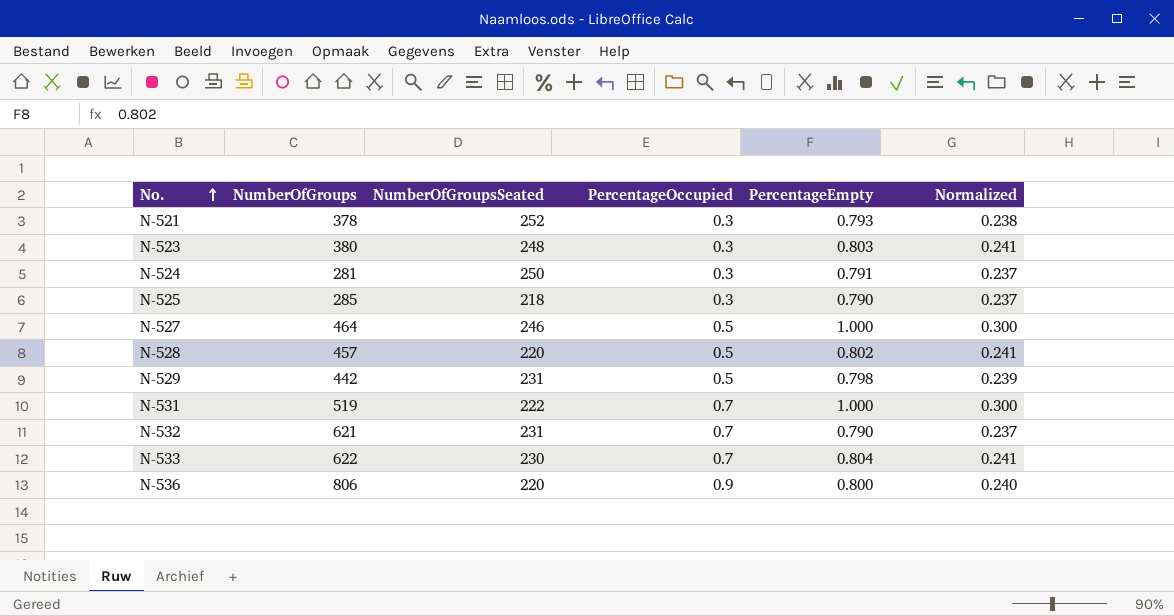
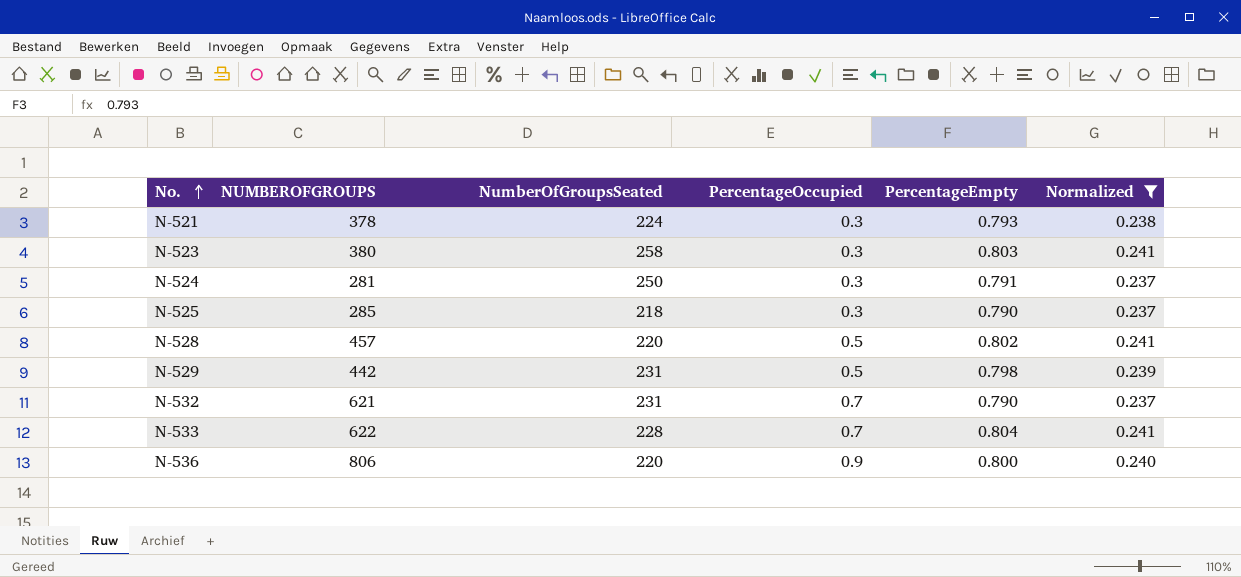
filter: none -> Normalized != 0.300
column name: NumberOfGroups -> NUMBEROFGROUPS
N-521 | NumberOfGroupsSeated: 252 -> 224
N-523 | NumberOfGroupsSeated: 248 -> 258
N-533 | NumberOfGroupsSeated: 230 -> 228

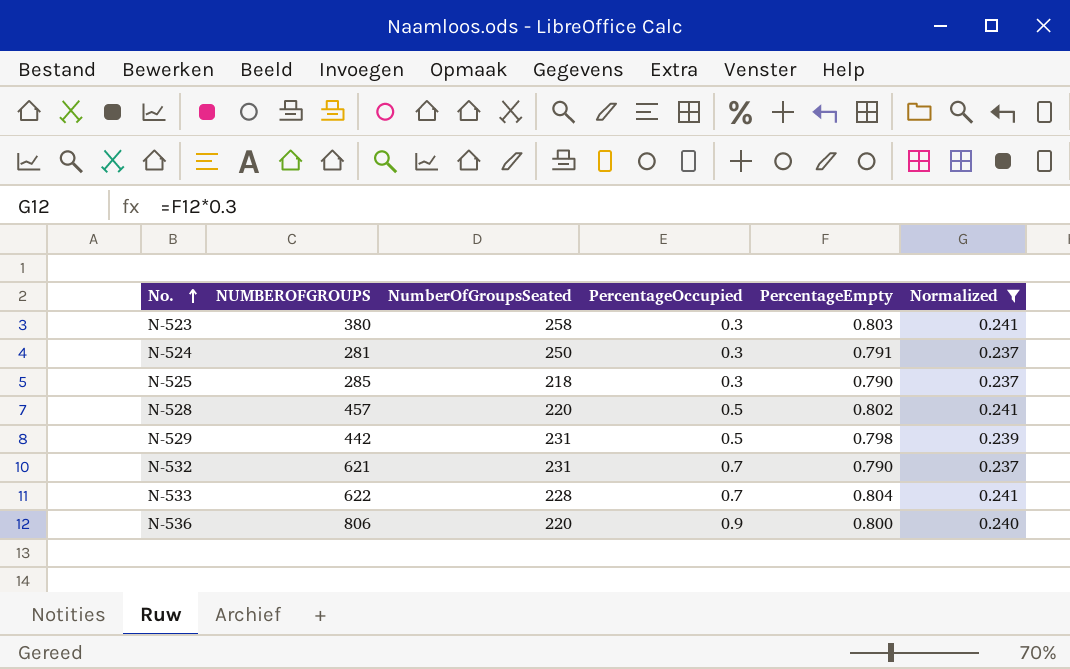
row N-521: 378 | 224 | 0.3 | 0.793 | 0.238 -> none

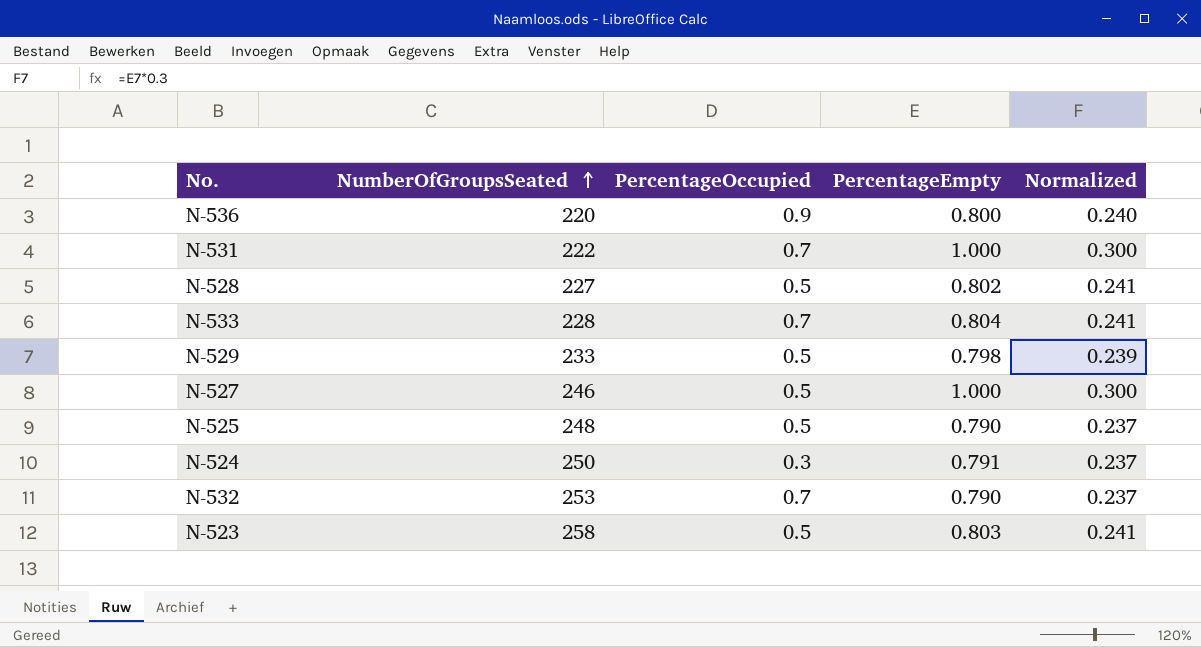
filter: Normalized != 0.300 -> none
row order: No. ascending -> NumberOfGroupsSeated ascending
column NUMBEROFGROUPS | position: 2 -> none
N-528 | NumberOfGroupsSeated: 220 -> 227
N-529 | NumberOfGroupsSeated: 231 -> 233
N-525 | NumberOfGroupsSeated: 218 -> 248
N-525 | PercentageOccupied: 0.3 -> 0.5
N-532 | NumberOfGroupsSeated: 231 -> 253
N-523 | PercentageOccupied: 0.3 -> 0.5

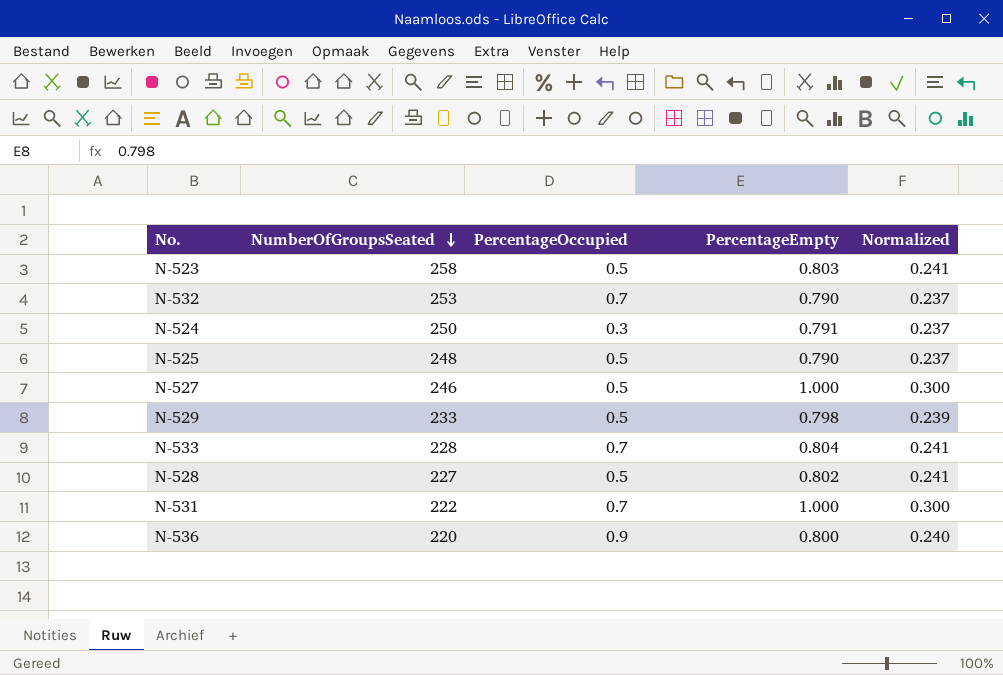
row order: NumberOfGroupsSeated ascending -> NumberOfGroupsSeated descending

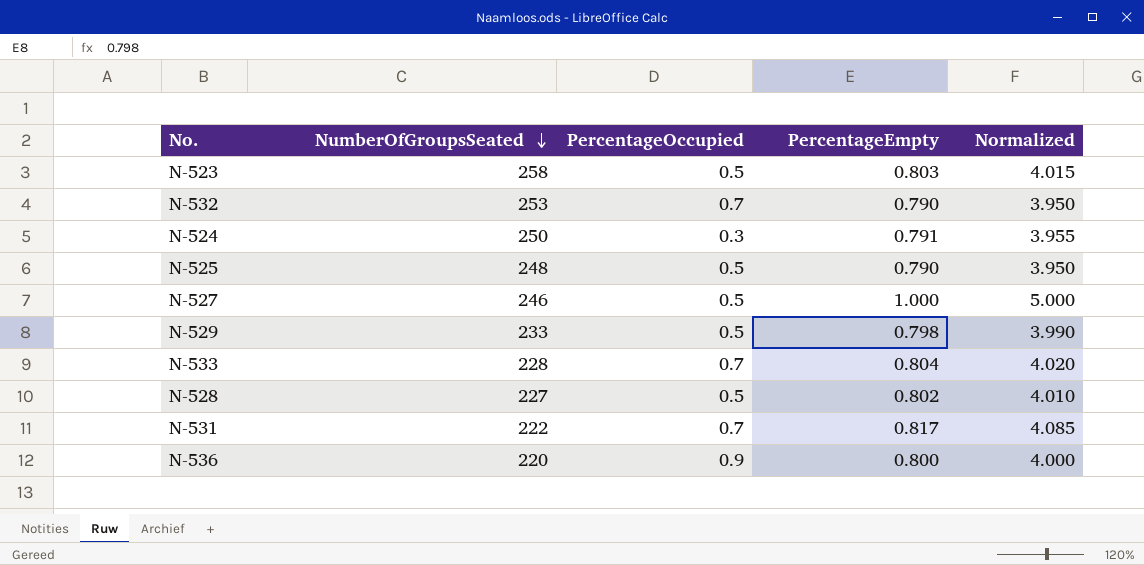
column Normalized | formula: [PercentageEmpty] * 0.3 -> [PercentageEmpty] * 5
N-531 | PercentageEmpty: 1.000 -> 0.817

